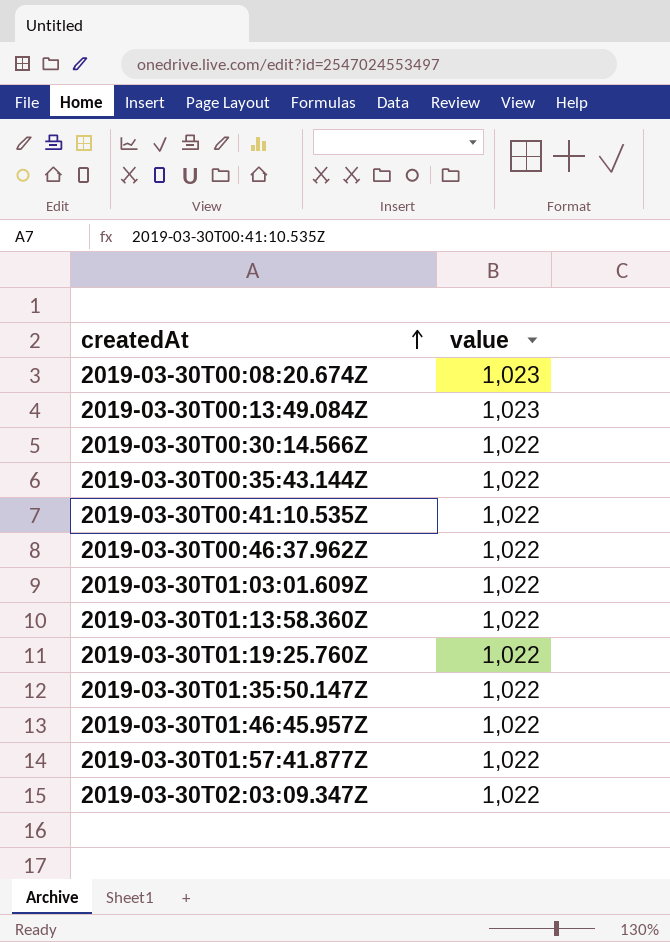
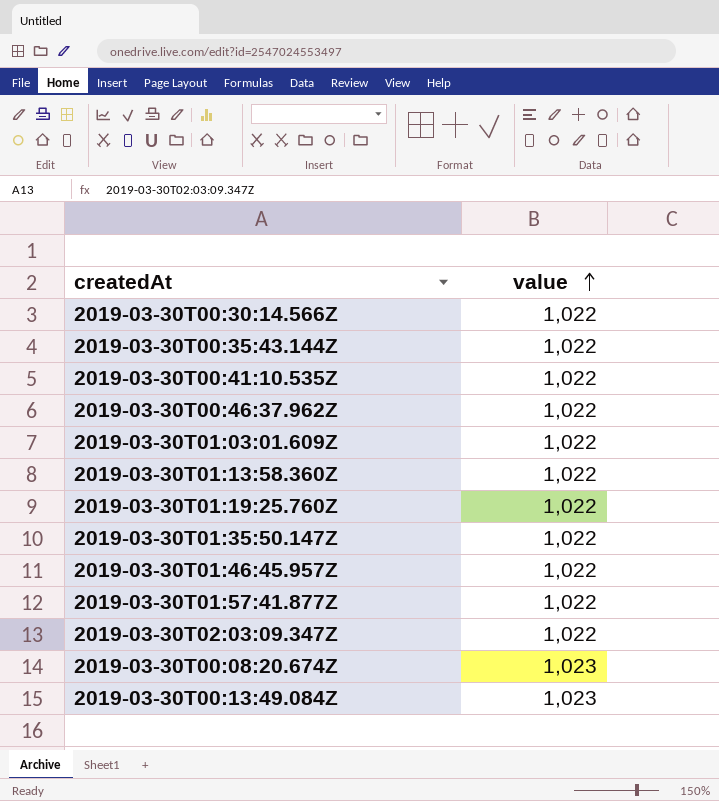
row order: createdAt ascending -> value ascending

